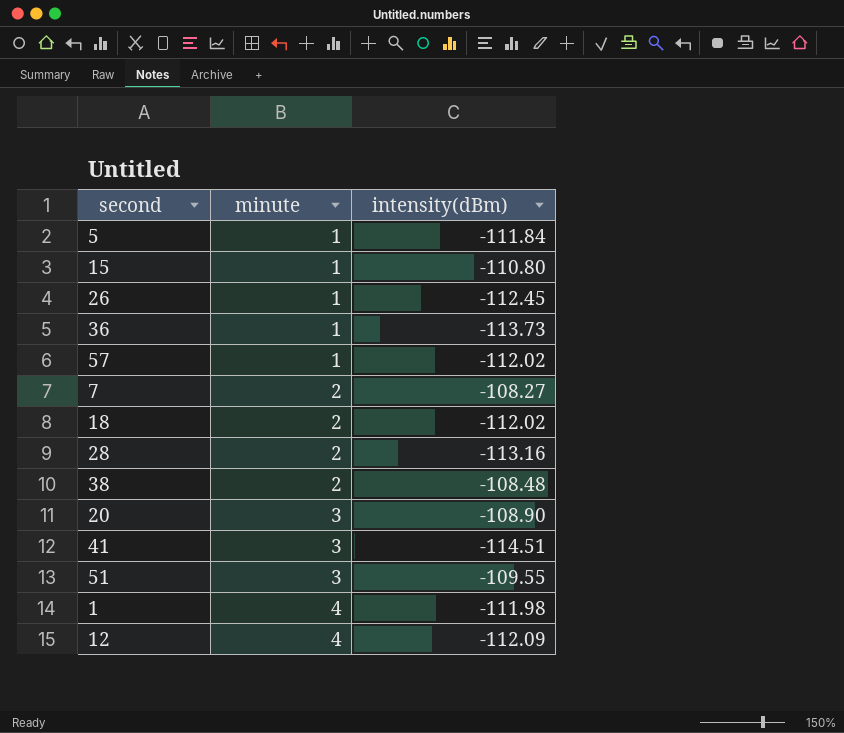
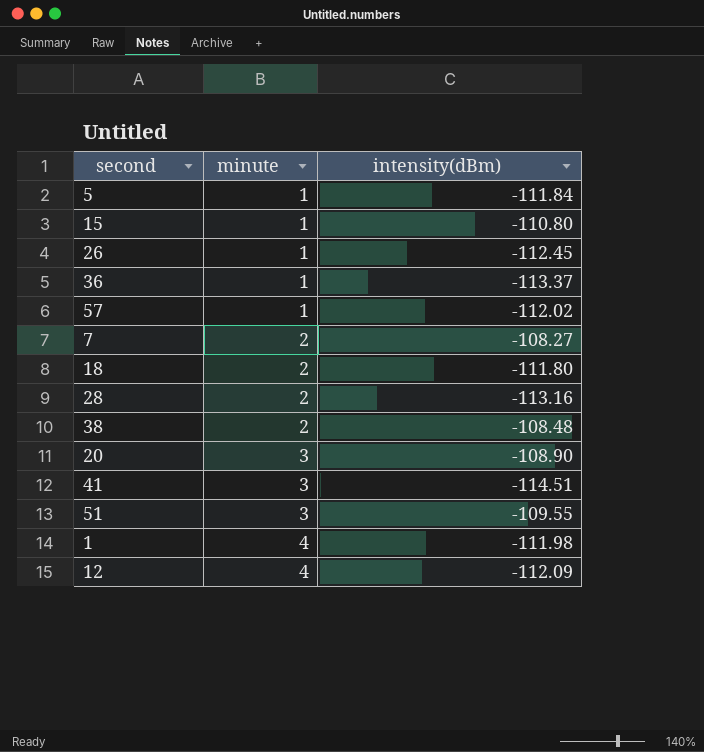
36 | intensity(dBm): -113.73 -> -113.37
18 | intensity(dBm): -112.02 -> -111.80

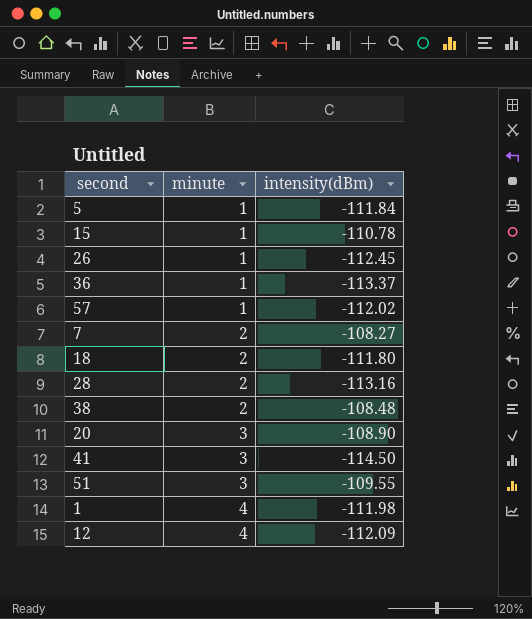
15 | intensity(dBm): -110.80 -> -110.78
41 | intensity(dBm): -114.51 -> -114.50

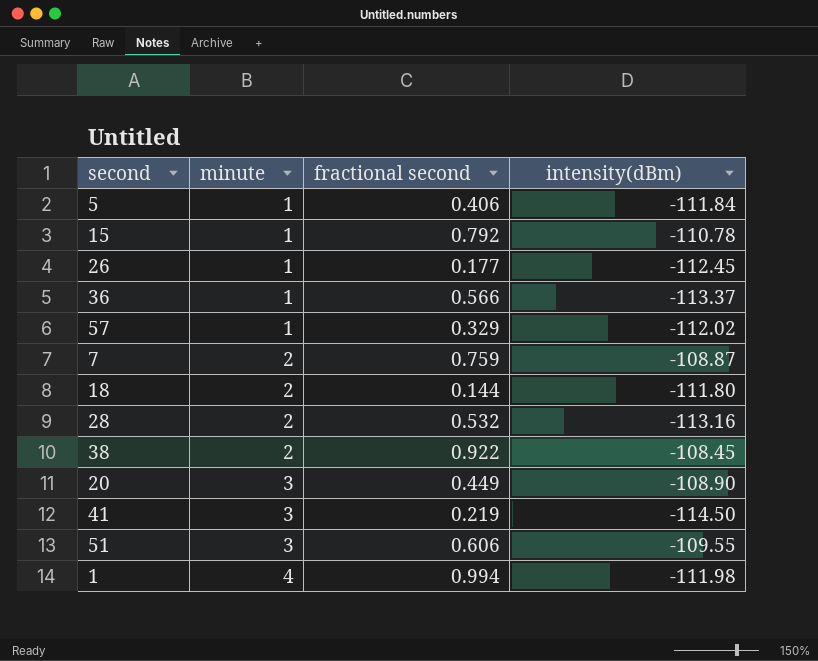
column fractional second | position: none -> 3
row 12: 4 | -112.09 -> none
7 | intensity(dBm): -108.27 -> -108.87
38 | intensity(dBm): -108.48 -> -108.45

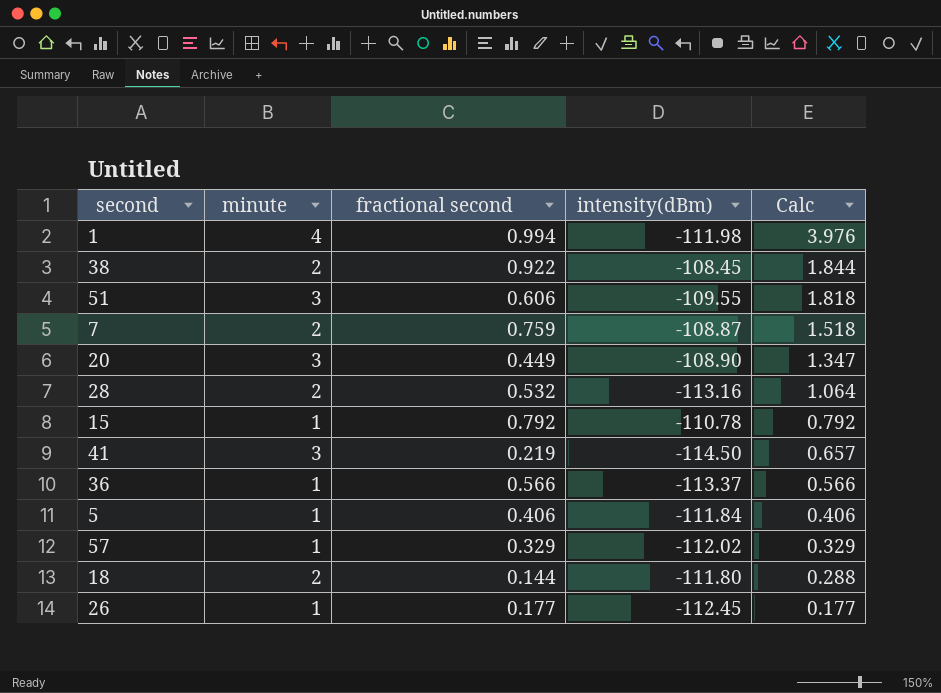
row order: minute ascending -> Calc descending
column Calc | formula: none -> [minute] * [fractional second]

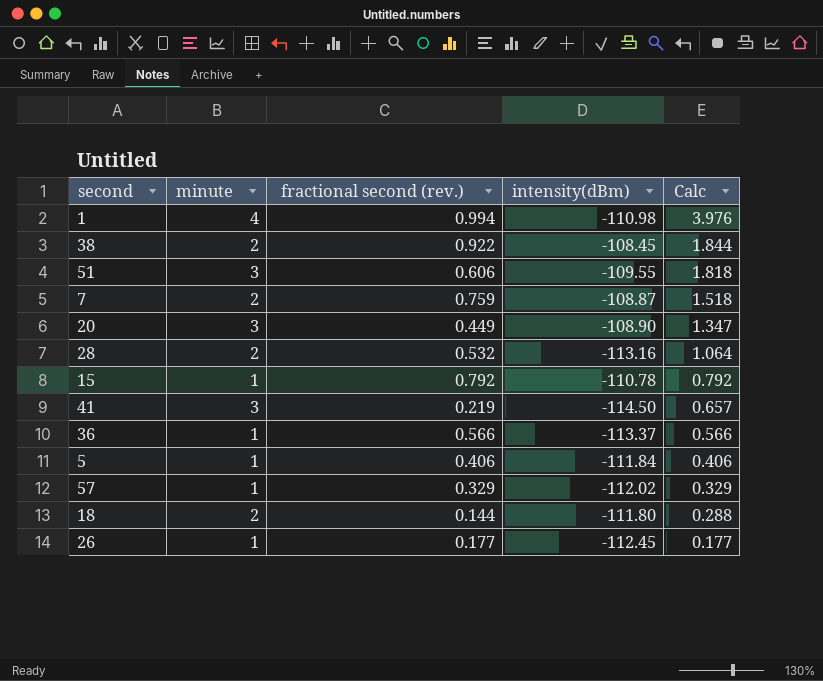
column name: fractional second -> fractional second (rev.)
1 | intensity(dBm): -111.98 -> -110.98

